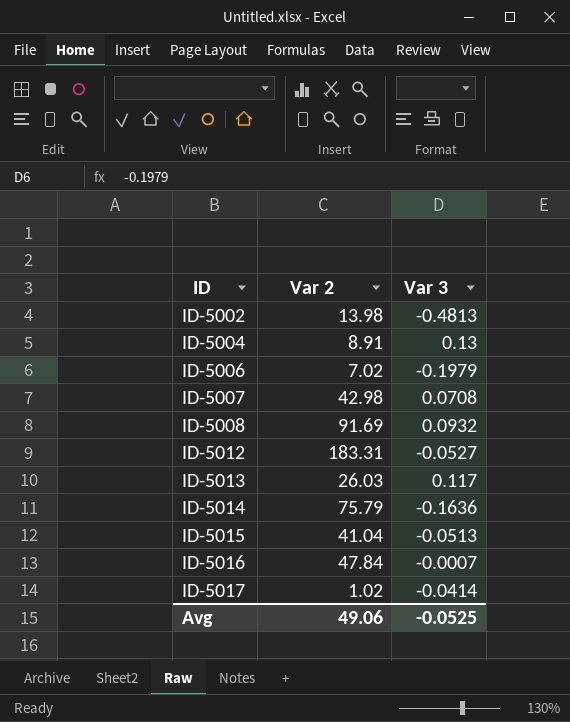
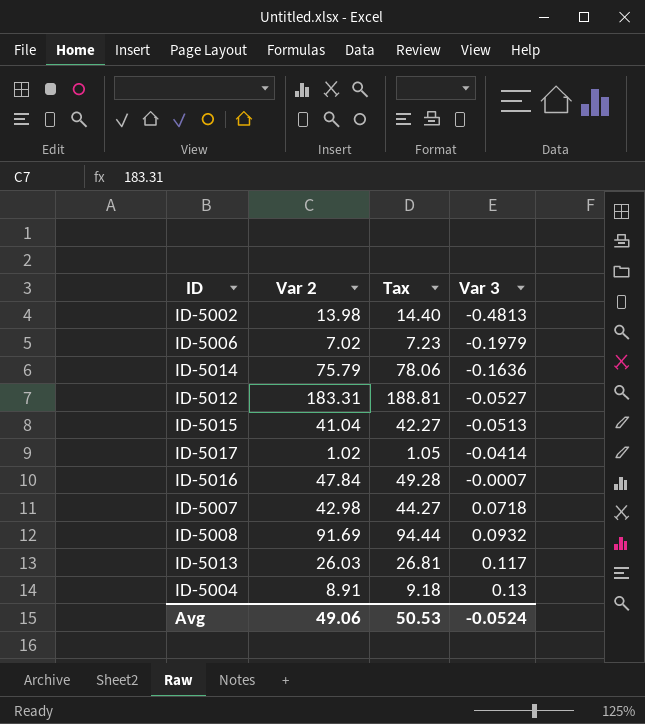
row order: ID ascending -> Var 3 ascending
column Tax | formula: none -> [Var 2] * 1.03
ID-5007 | Var 3: 0.0708 -> 0.0718
Avg | Var 3: -0.0525 -> -0.0524

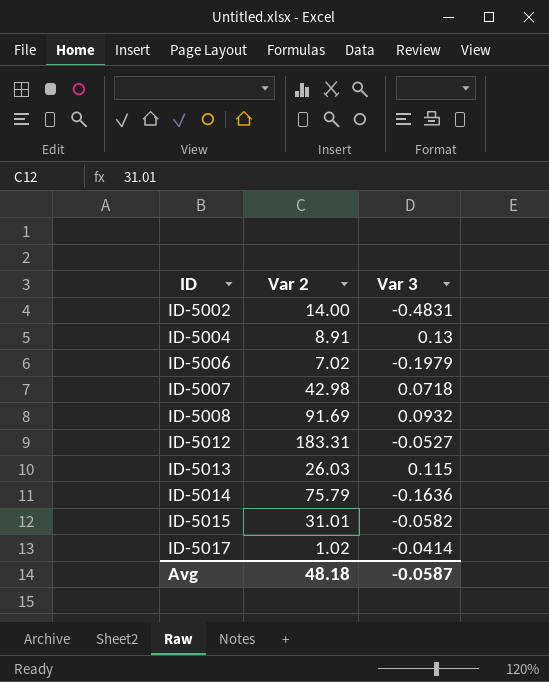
row order: Var 3 ascending -> ID ascending
column Tax | formula: [Var 2] * 1.03 -> none
row ID-5016: 47.84 | 49.28 | -0.0007 -> none
ID-5002 | Var 2: 13.98 -> 14.00
ID-5002 | Var 3: -0.4813 -> -0.4831
ID-5013 | Var 3: 0.117 -> 0.115
ID-5015 | Var 2: 41.04 -> 31.01
ID-5015 | Var 3: -0.0513 -> -0.0582
Avg | Var 2: 49.06 -> 48.18
Avg | Var 3: -0.0524 -> -0.0587

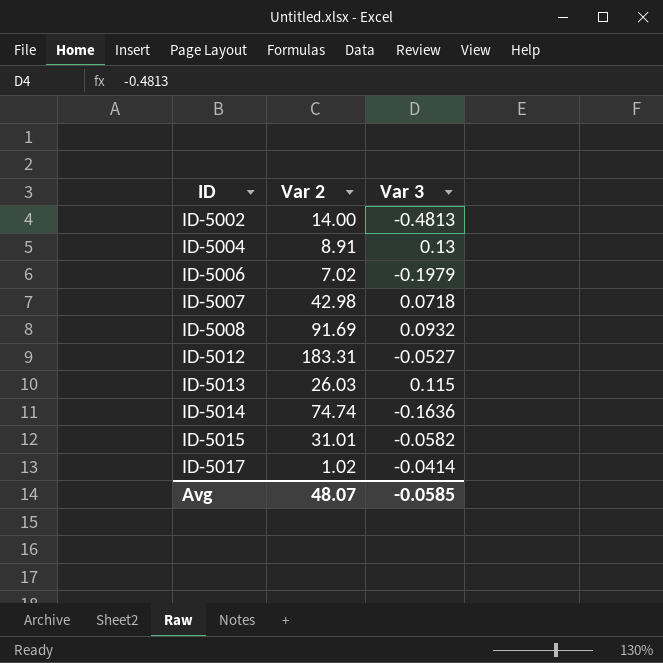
ID-5002 | Var 3: -0.4831 -> -0.4813
ID-5014 | Var 2: 75.79 -> 74.74
Avg | Var 2: 48.18 -> 48.07
Avg | Var 3: -0.0587 -> -0.0585

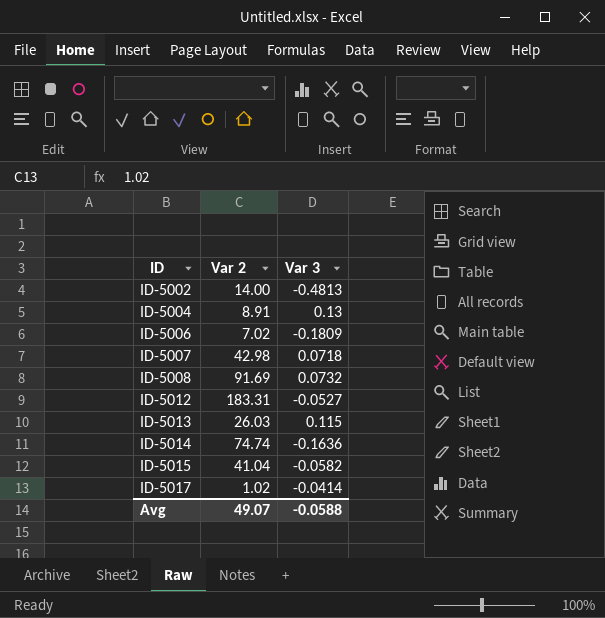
ID-5006 | Var 3: -0.1979 -> -0.1809
ID-5008 | Var 3: 0.0932 -> 0.0732
ID-5015 | Var 2: 31.01 -> 41.04
Avg | Var 2: 48.07 -> 49.07
Avg | Var 3: -0.0585 -> -0.0588

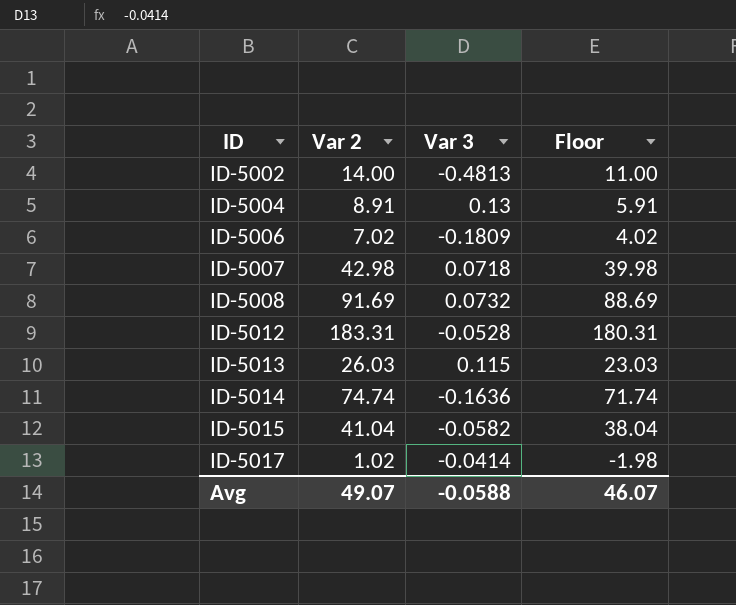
column Floor | formula: none -> [Var 2] - 3
ID-5012 | Var 3: -0.0527 -> -0.0528

